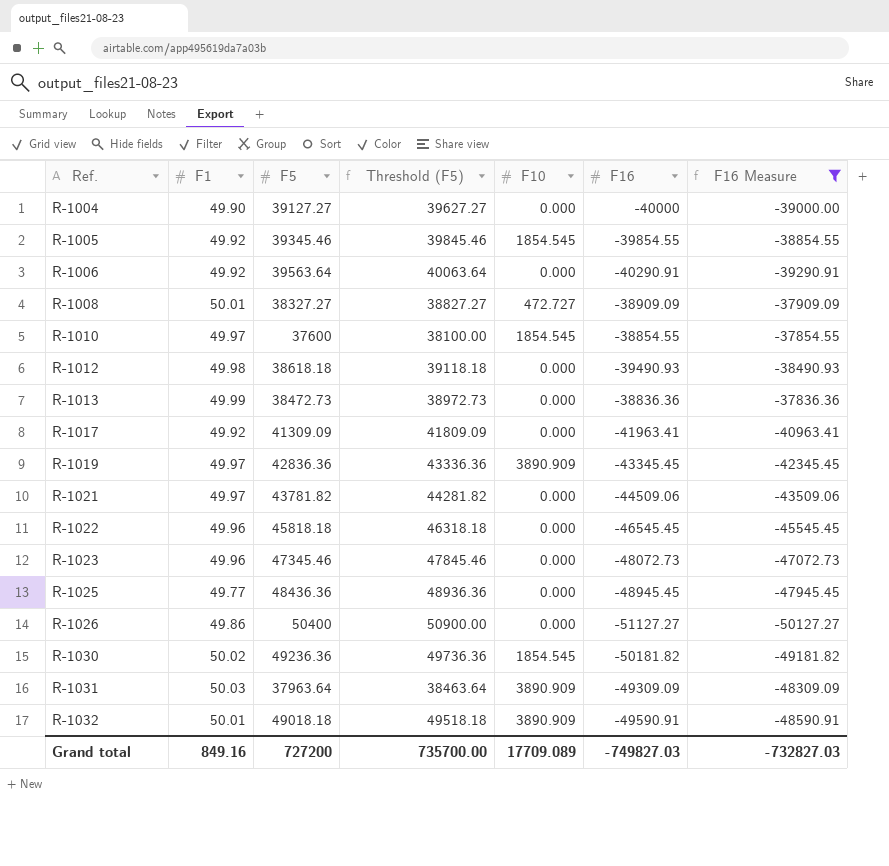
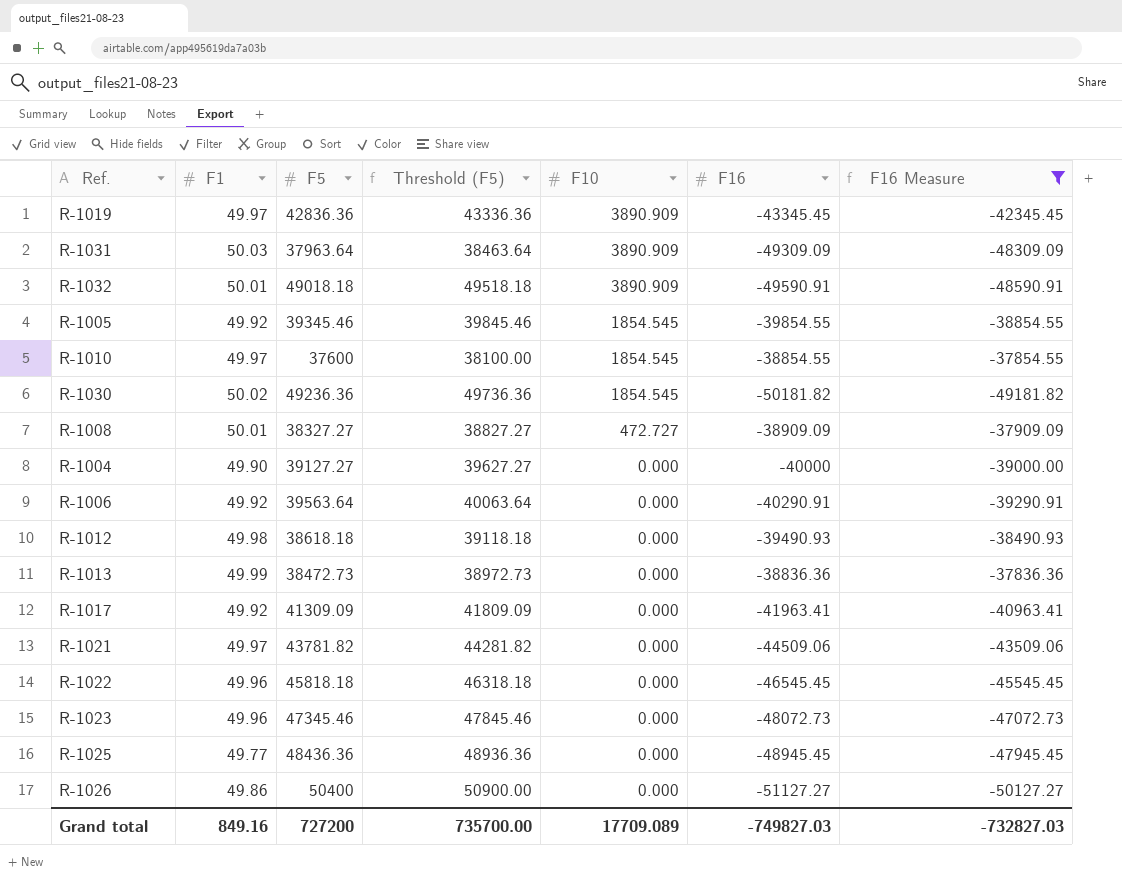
row order: Ref. ascending -> F10 descending

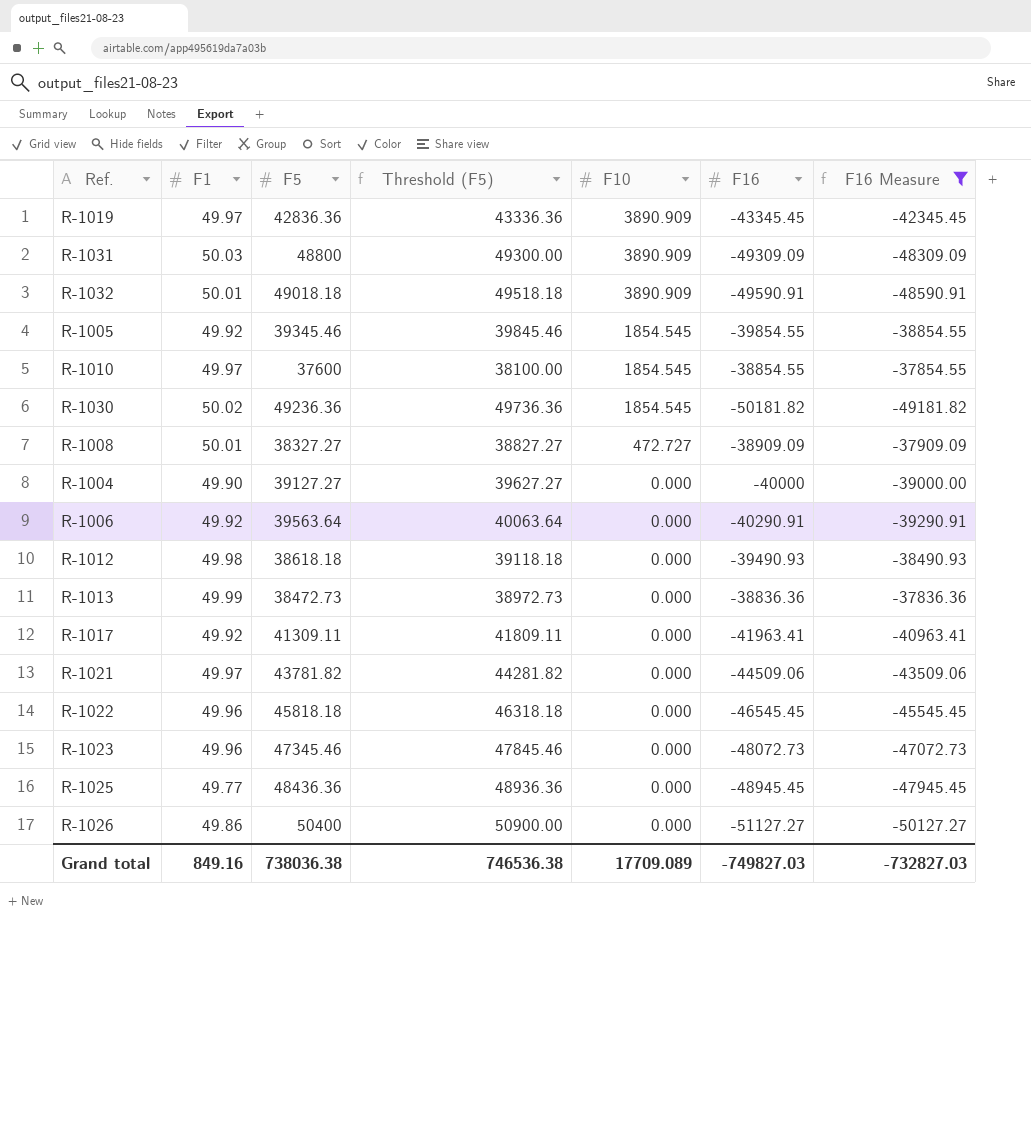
R-1031 | F5: 37963.64 -> 48800
R-1031 | Threshold (F5): 38463.64 -> 49300.00
R-1017 | F5: 41309.09 -> 41309.11
R-1017 | Threshold (F5): 41809.09 -> 41809.11
Grand total | F5: 727200 -> 738036.38
Grand total | Threshold (F5): 735700.00 -> 746536.38

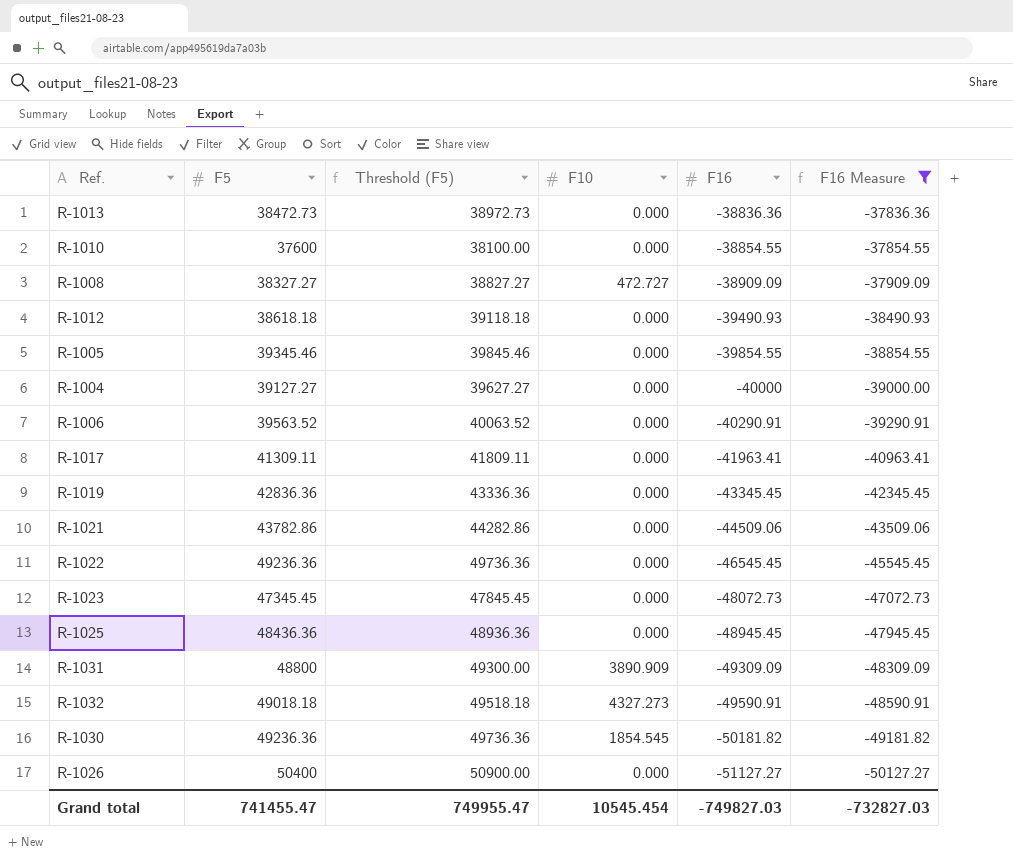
row order: F10 descending -> F16 descending
column F1 | position: 2 -> none
R-1010 | F10: 1854.545 -> 0.000
R-1005 | F10: 1854.545 -> 0.000
R-1006 | F5: 39563.64 -> 39563.52
R-1006 | Threshold (F5): 40063.64 -> 40063.52
R-1019 | F10: 3890.909 -> 0.000
R-1021 | F5: 43781.82 -> 43782.86
R-1021 | Threshold (F5): 44281.82 -> 44282.86
R-1022 | F5: 45818.18 -> 49236.36
R-1022 | Threshold (F5): 46318.18 -> 49736.36
R-1023 | F5: 47345.46 -> 47345.45
R-1023 | Threshold (F5): 47845.46 -> 47845.45
R-1032 | F10: 3890.909 -> 4327.273
Grand total | F5: 738036.38 -> 741455.47
Grand total | Threshold (F5): 746536.38 -> 749955.47
Grand total | F10: 17709.089 -> 10545.454

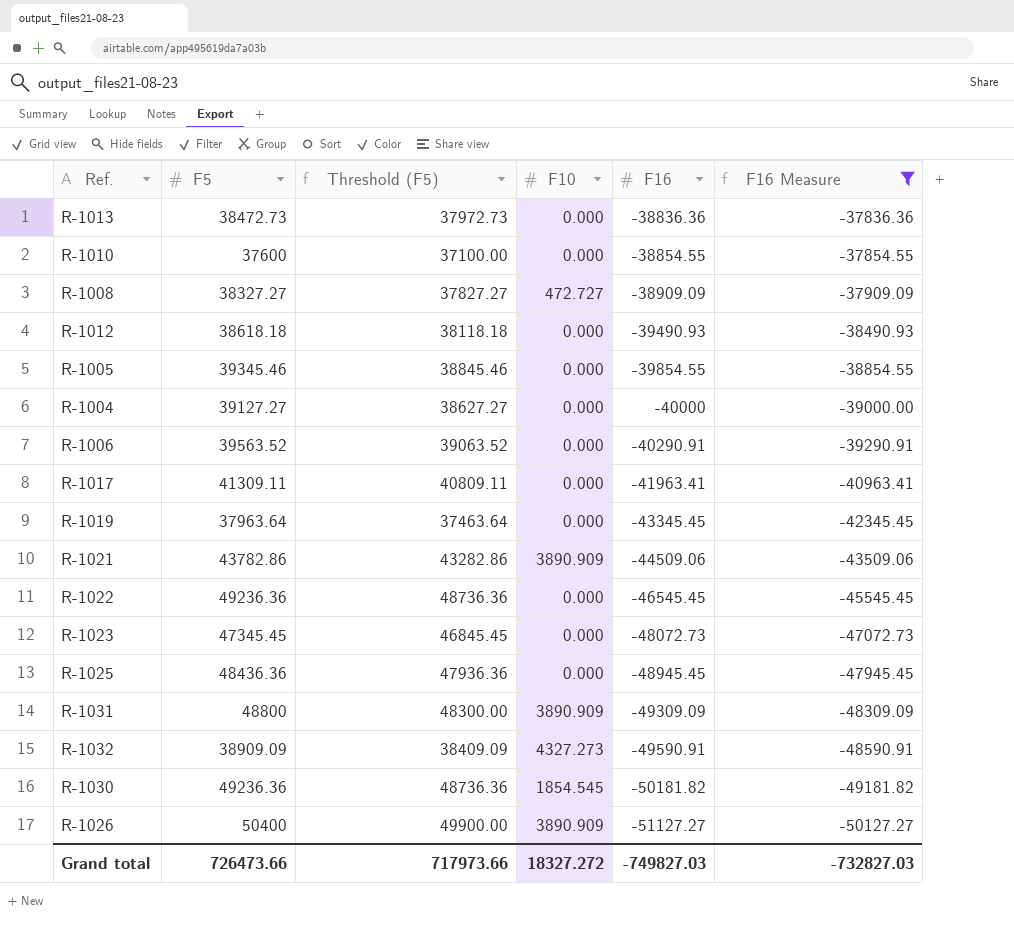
column Threshold (F5) | formula: [F5] + 500 -> [F5] - 500
R-1019 | F5: 42836.36 -> 37963.64
R-1021 | F10: 0.000 -> 3890.909
R-1032 | F5: 49018.18 -> 38909.09
R-1026 | F10: 0.000 -> 3890.909
Grand total | F5: 741455.47 -> 726473.66
Grand total | Threshold (F5): 749955.47 -> 717973.66
Grand total | F10: 10545.454 -> 18327.272

